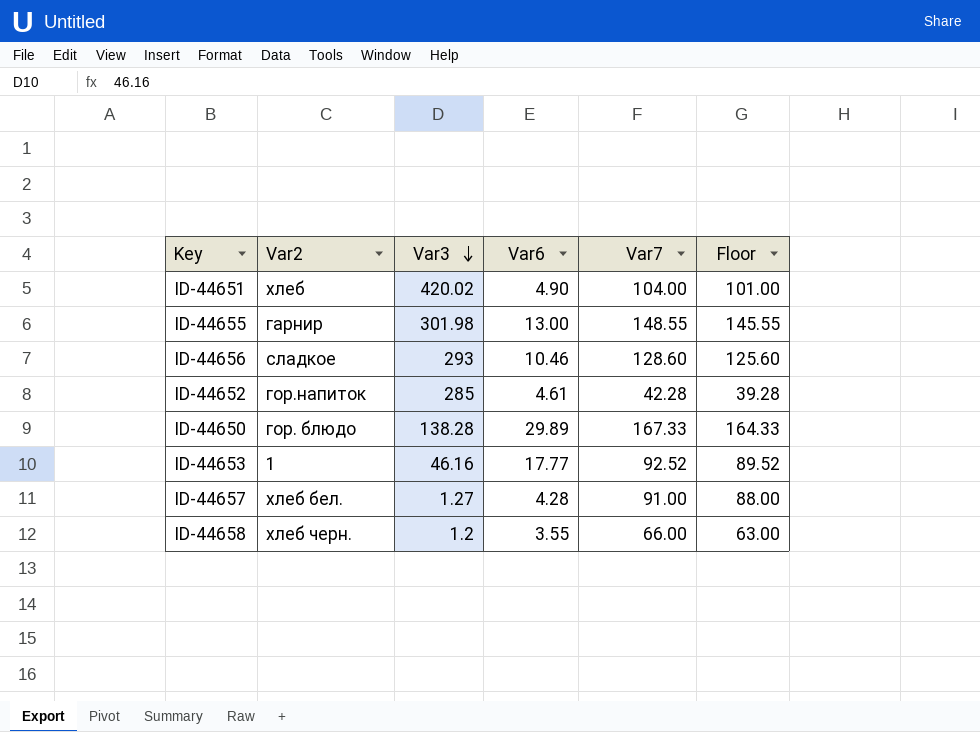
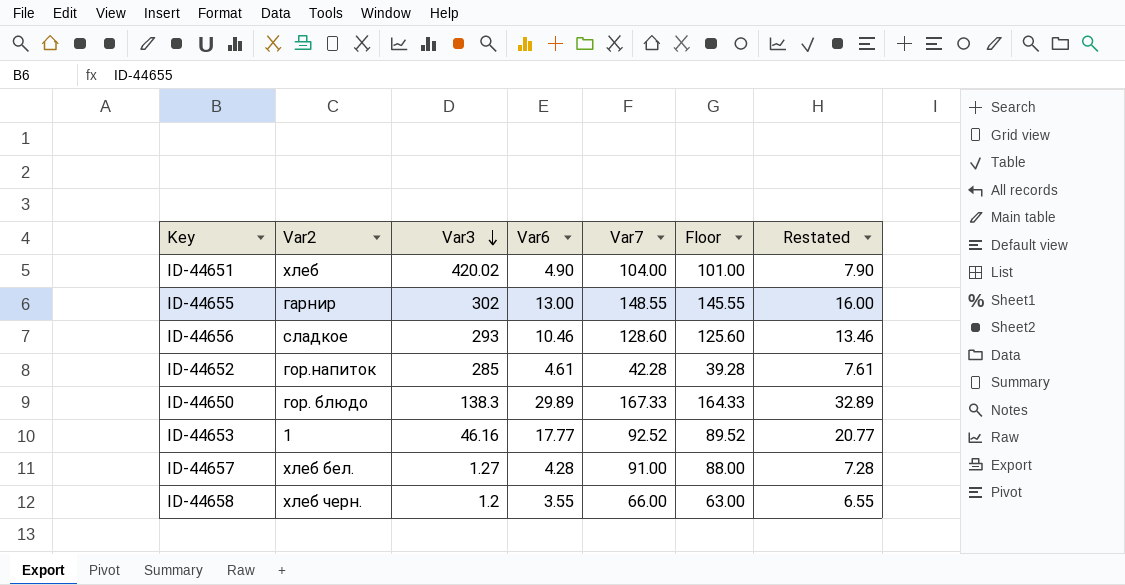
column Restated | formula: none -> [Var6] + 3
ID-44655 | Var3: 301.98 -> 302
ID-44650 | Var3: 138.28 -> 138.3

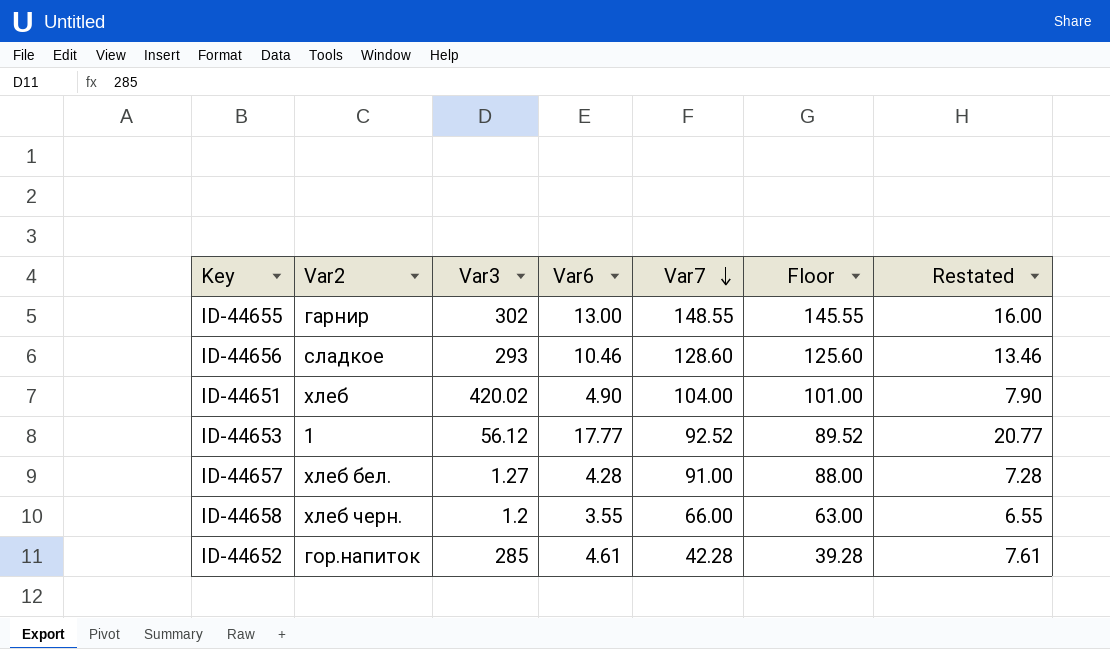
row order: Var3 descending -> Var7 descending
row ID-44650: гор. блюдо | 138.3 | 29.89 | 167.33 | 164.33 | 32.89 -> none
ID-44653 | Var3: 46.16 -> 56.12

